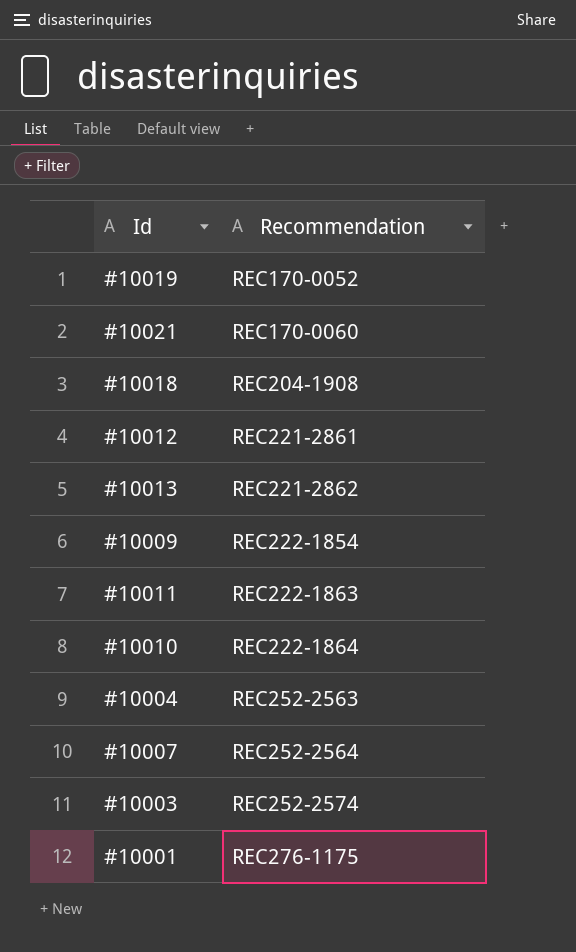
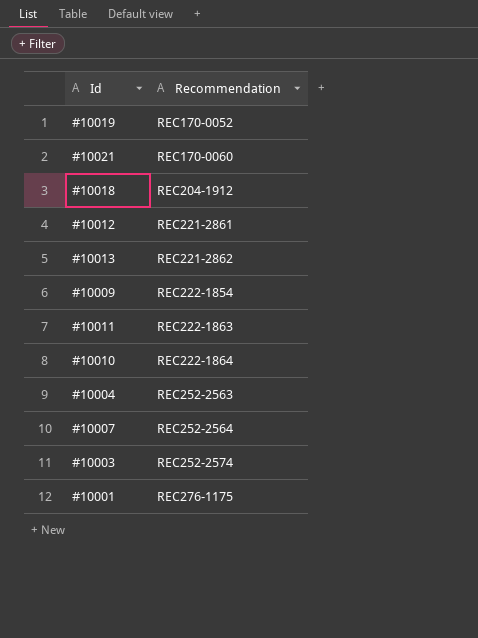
#10018 | Recommendation: REC204-1908 -> REC204-1912

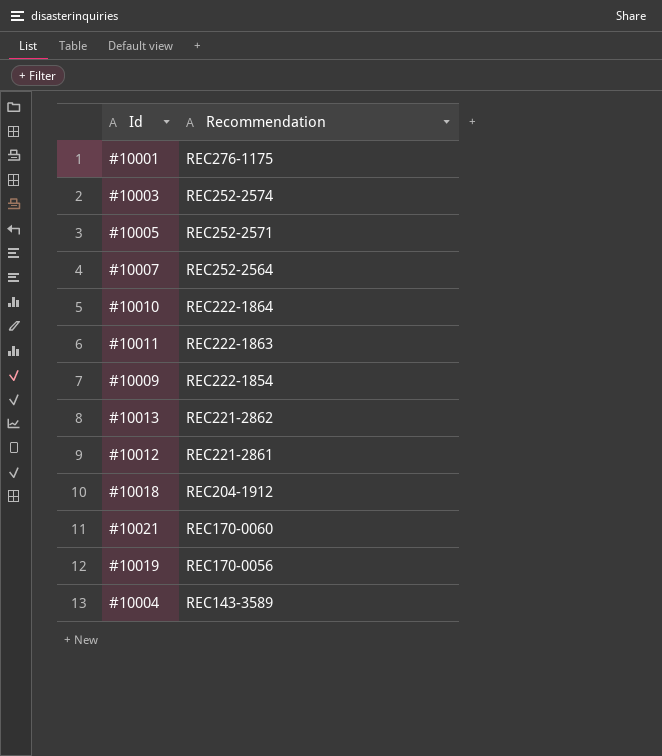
row order: Recommendation ascending -> Recommendation descending
row #10005: none -> REC252-2571
#10019 | Recommendation: REC170-0052 -> REC170-0056
#10004 | Recommendation: REC252-2563 -> REC143-3589

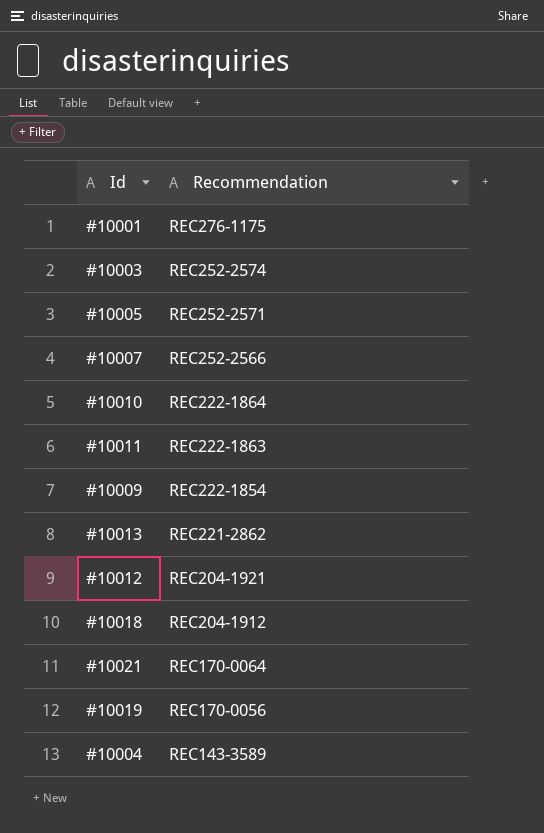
#10007 | Recommendation: REC252-2564 -> REC252-2566
#10012 | Recommendation: REC221-2861 -> REC204-1921
#10021 | Recommendation: REC170-0060 -> REC170-0064

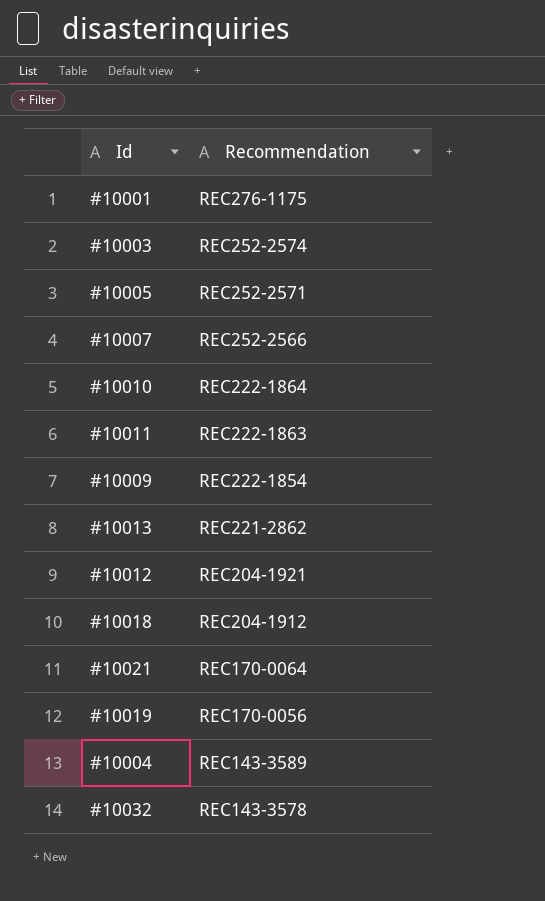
row #10032: none -> REC143-3578

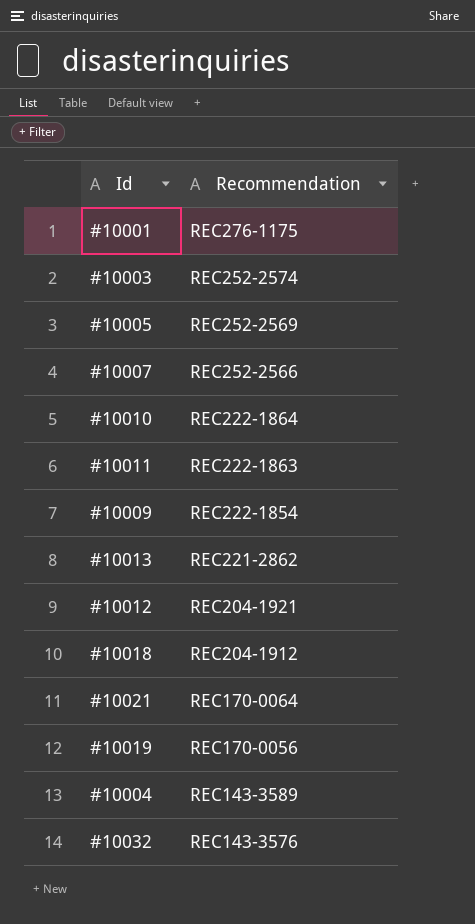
#10005 | Recommendation: REC252-2571 -> REC252-2569
#10032 | Recommendation: REC143-3578 -> REC143-3576

